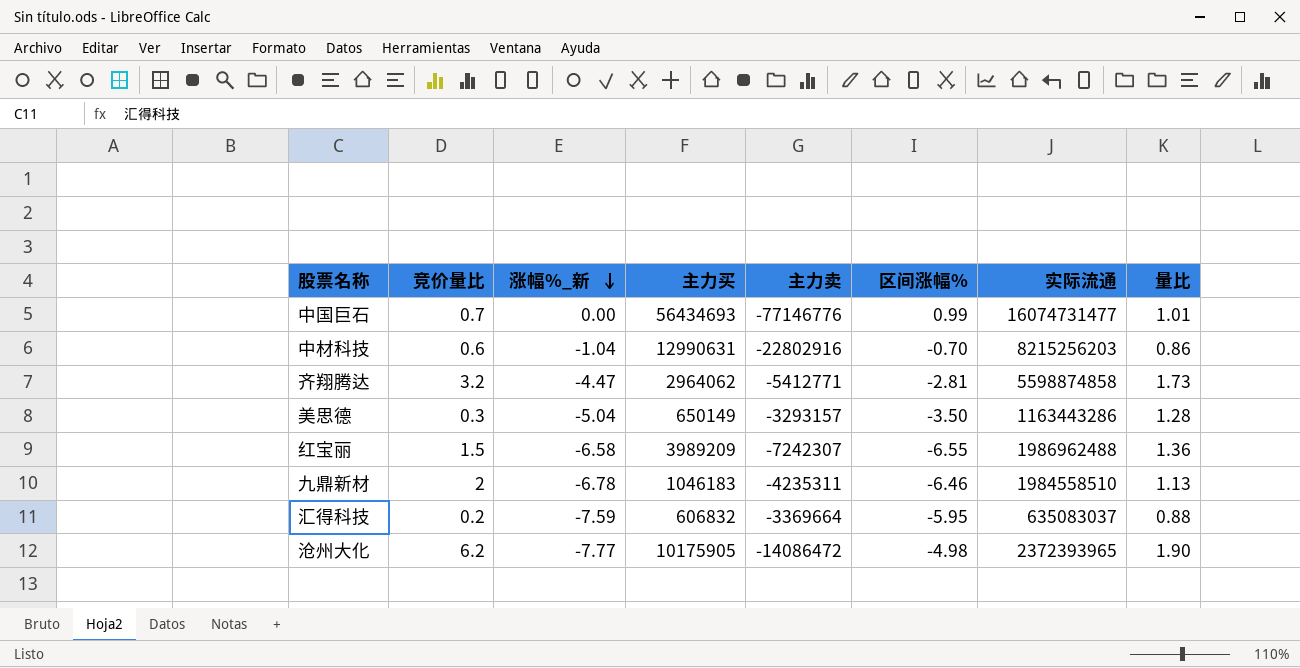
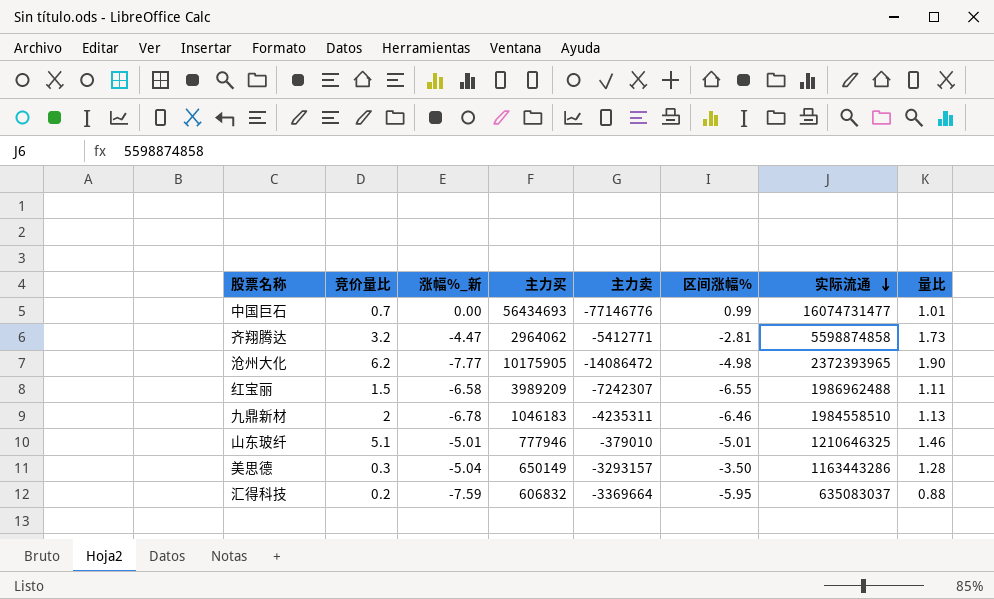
row order: 涨幅%_新 descending -> 实际流通 descending
row 中材科技: 0.6 | -1.04 | 12990631 | -22802916 | -0.70 | 8215256203 | 0.86 -> none
红宝丽 | 量比: 1.36 -> 1.11
row 山东玻纤: none -> 5.1 | -5.01 | 777946 | -379010 | -5.01 | 1210646325 | 1.46

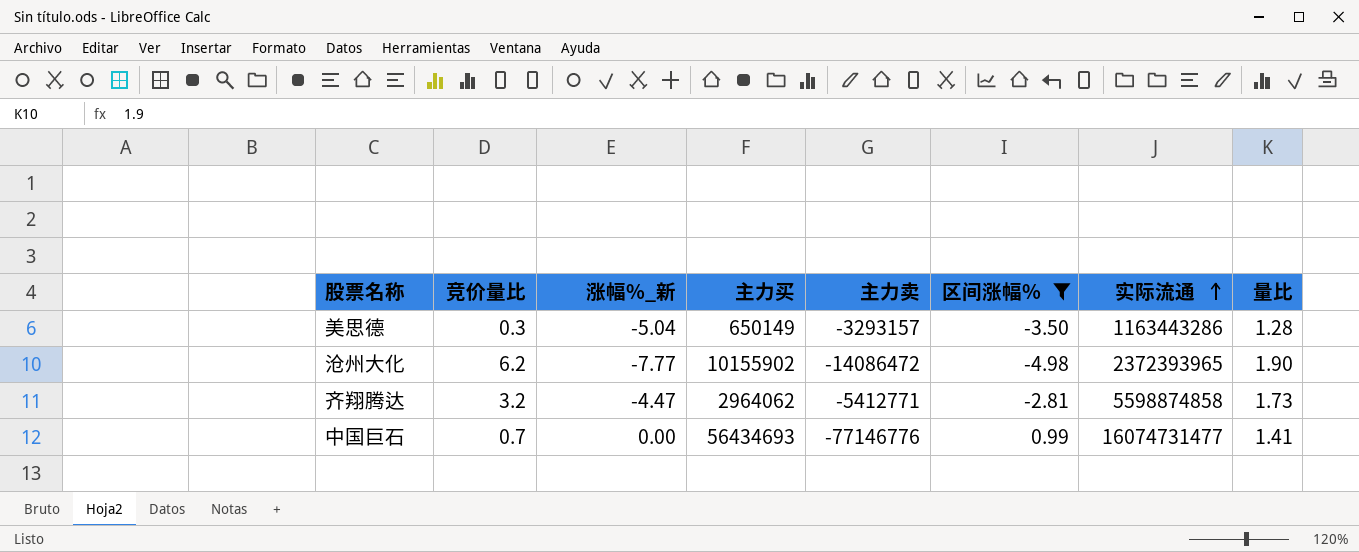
filter: none -> 区间涨幅% >= -4.98
row order: 实际流通 descending -> 实际流通 ascending
沧州大化 | 主力买: 10175905 -> 10155902
中国巨石 | 量比: 1.01 -> 1.41

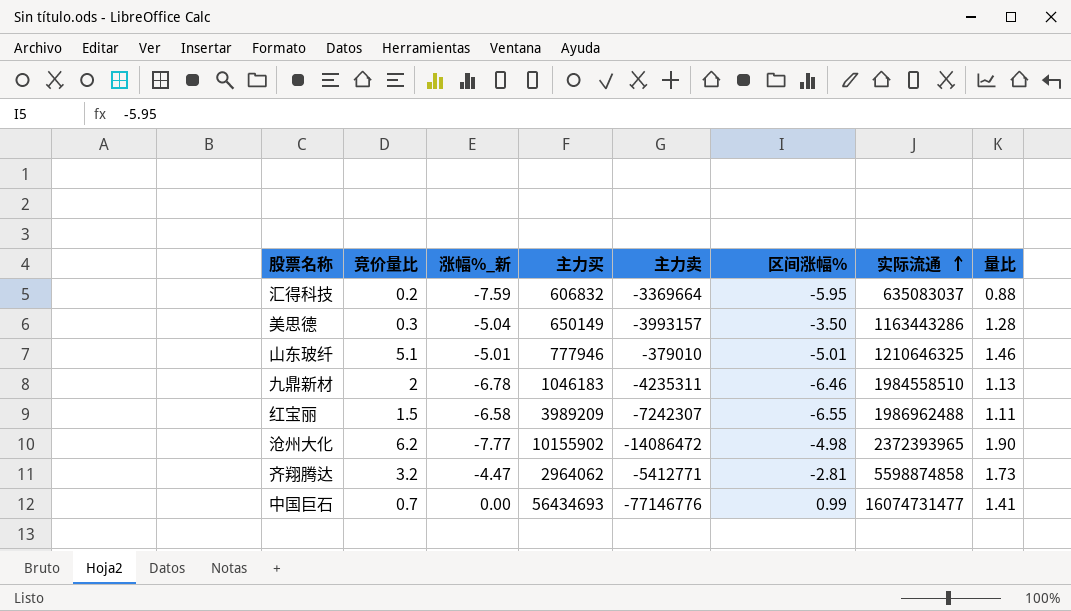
filter: 区间涨幅% >= -4.98 -> none
美思德 | 主力卖: -3293157 -> -3993157

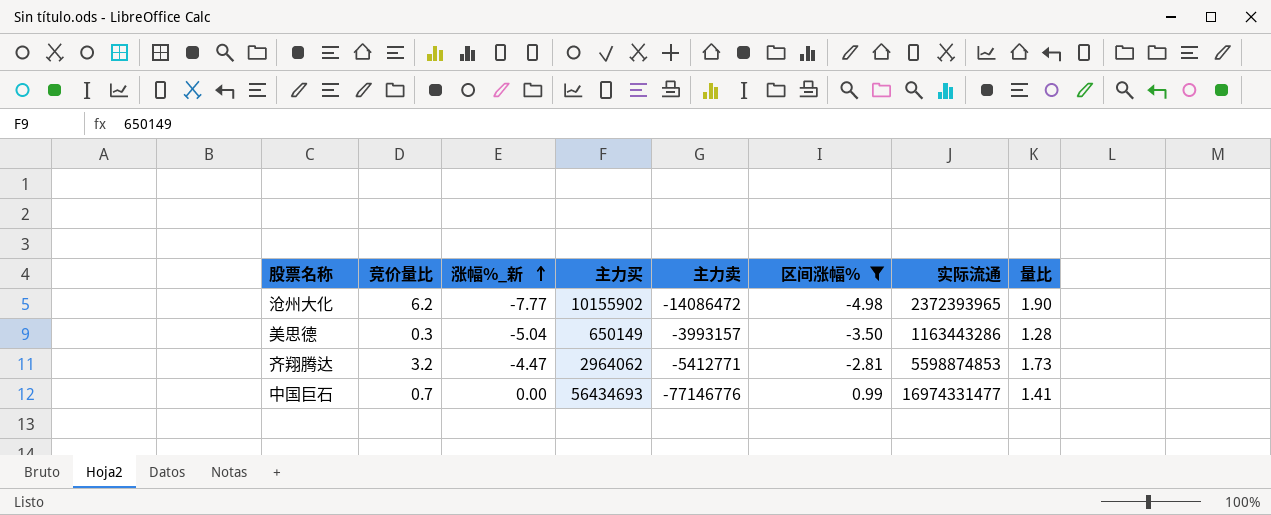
filter: none -> 区间涨幅% >= -4.98
row order: 实际流通 ascending -> 涨幅%_新 ascending
齐翔腾达 | 实际流通: 5598874858 -> 5598874853
中国巨石 | 实际流通: 16074731477 -> 16974331477

